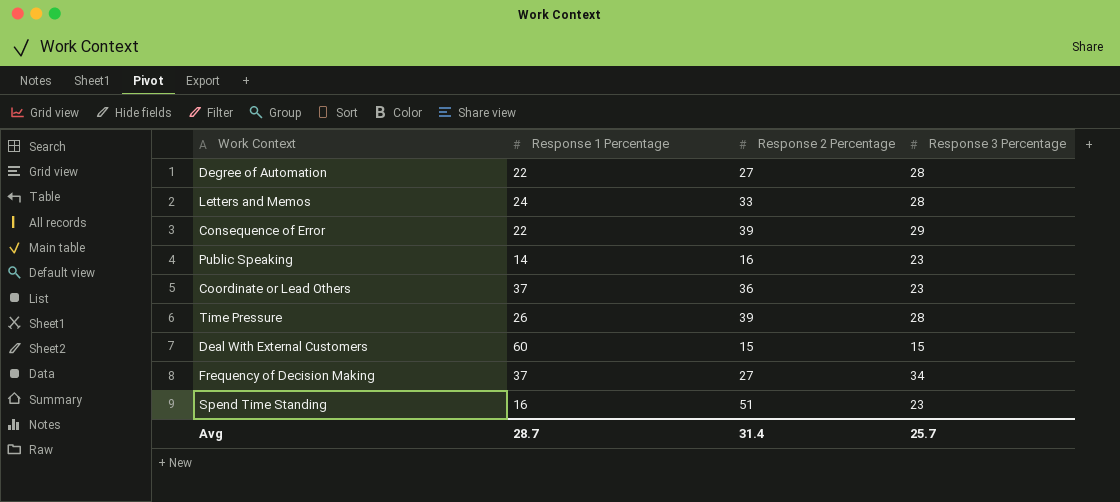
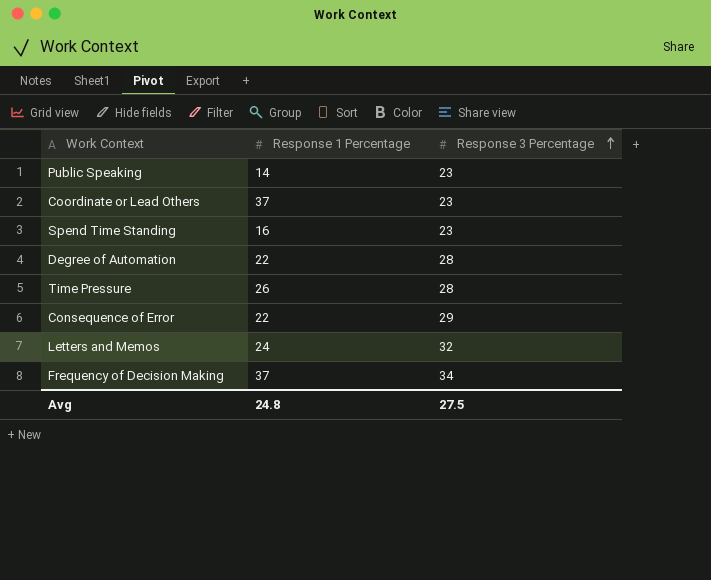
row order: none -> Response 3 Percentage ascending
column Response 2 Percentage | position: 3 -> none
row Deal With External Customers: 60 | 15 | 15 -> none
Letters and Memos | Response 3 Percentage: 28 -> 32
Avg | Response 1 Percentage: 28.7 -> 24.8
Avg | Response 3 Percentage: 25.7 -> 27.5

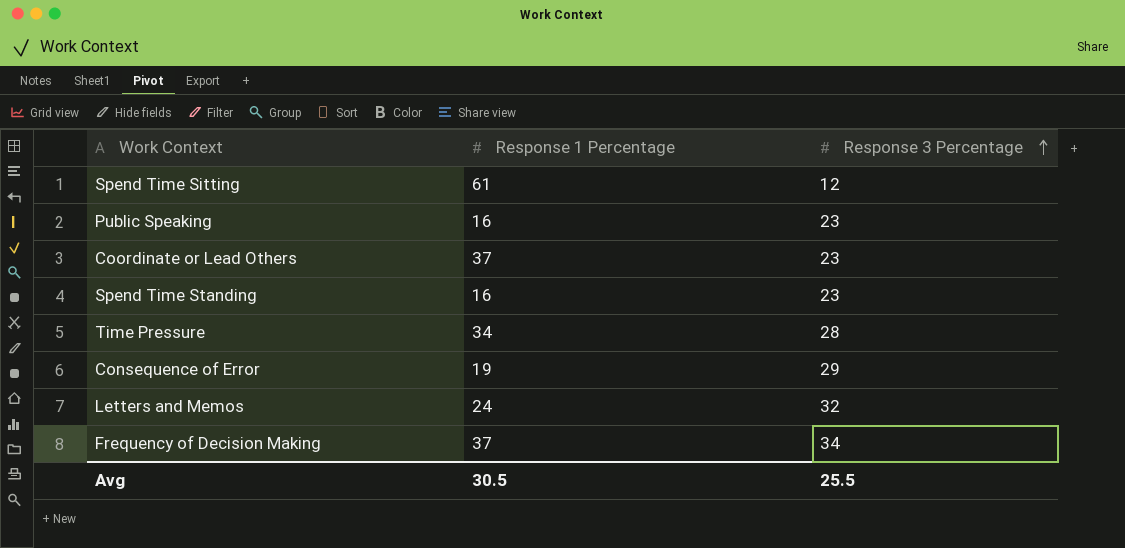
row Degree of Automation: 22 | 28 -> none
row Spend Time Sitting: none -> 61 | 12
Public Speaking | Response 1 Percentage: 14 -> 16
Time Pressure | Response 1 Percentage: 26 -> 34
Consequence of Error | Response 1 Percentage: 22 -> 19
Avg | Response 1 Percentage: 24.8 -> 30.5
Avg | Response 3 Percentage: 27.5 -> 25.5

